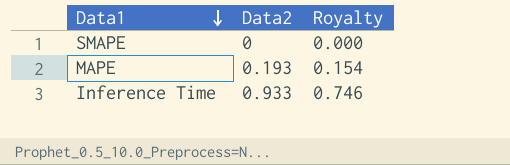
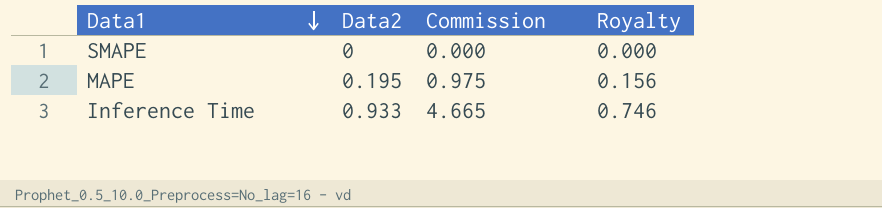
column Commission | formula: none -> [Data2] * 5
MAPE | Data2: 0.193 -> 0.195
MAPE | Royalty: 0.154 -> 0.156

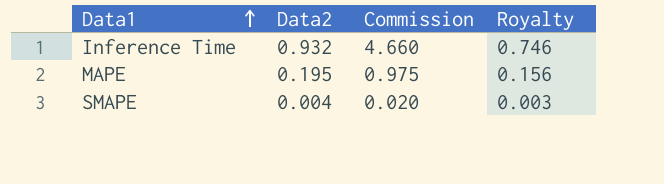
row order: Data1 descending -> Data1 ascending
Inference Time | Data2: 0.933 -> 0.932
Inference Time | Commission: 4.665 -> 4.660
SMAPE | Data2: 0 -> 0.004
SMAPE | Commission: 0.000 -> 0.020
SMAPE | Royalty: 0.000 -> 0.003

